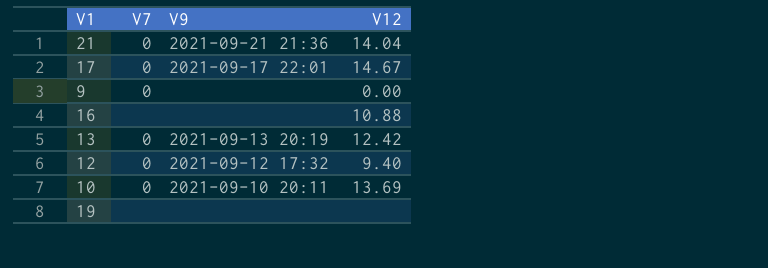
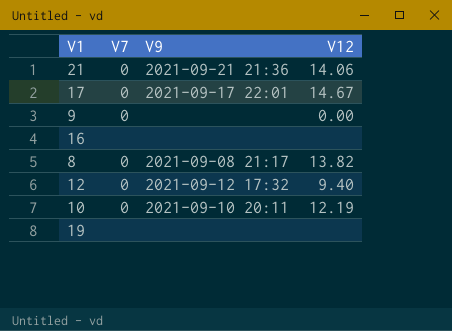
row 13: 0 | 2021-09-13 20:19 | 12.42 -> none
21 | V12: 14.04 -> 14.06
16 | V12: 10.88 -> none
row 8: none -> 0 | 2021-09-08 21:17 | 13.82
10 | V12: 13.69 -> 12.19

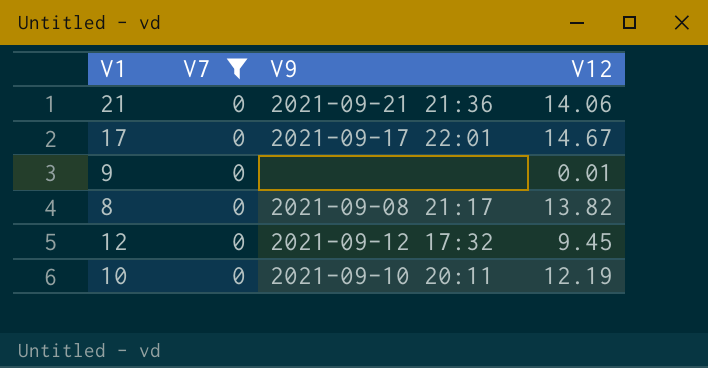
filter: none -> V7 = 0
9 | V12: 0.00 -> 0.01
12 | V12: 9.40 -> 9.45

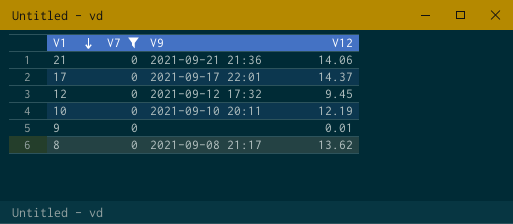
row order: none -> V1 descending
17 | V12: 14.67 -> 14.37
8 | V12: 13.82 -> 13.62

